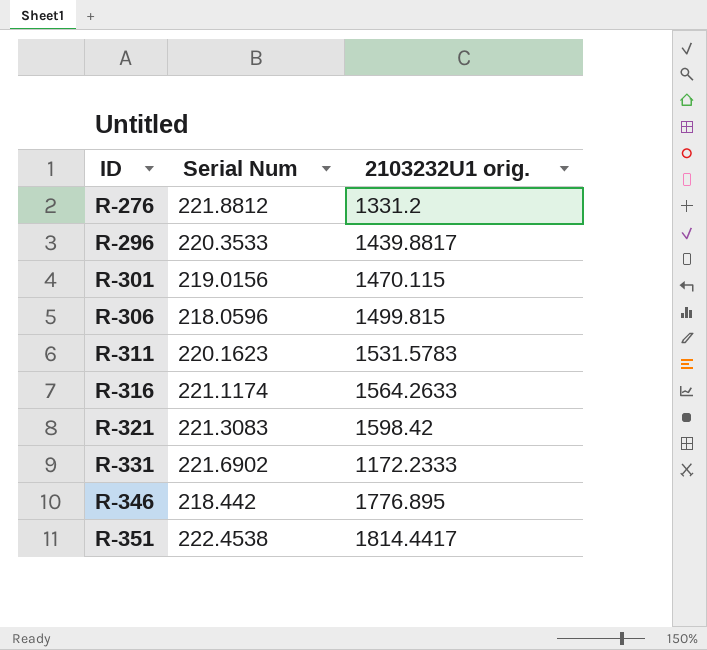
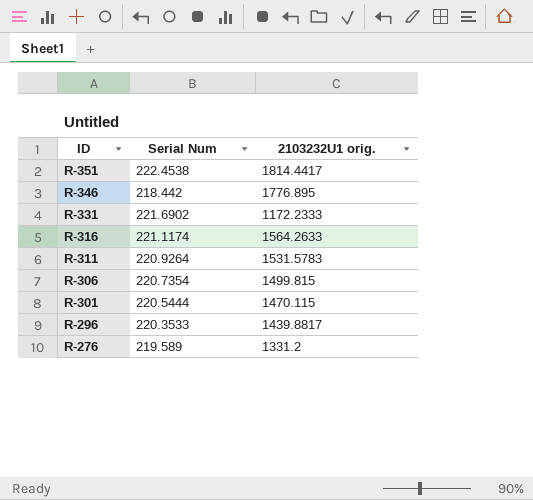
row order: ID ascending -> ID descending
row R-321: 221.3083 | 1598.42 -> none
R-311 | Serial Num: 220.1623 -> 220.9264
R-306 | Serial Num: 218.0596 -> 220.7354
R-301 | Serial Num: 219.0156 -> 220.5444
R-276 | Serial Num: 221.8812 -> 219.589

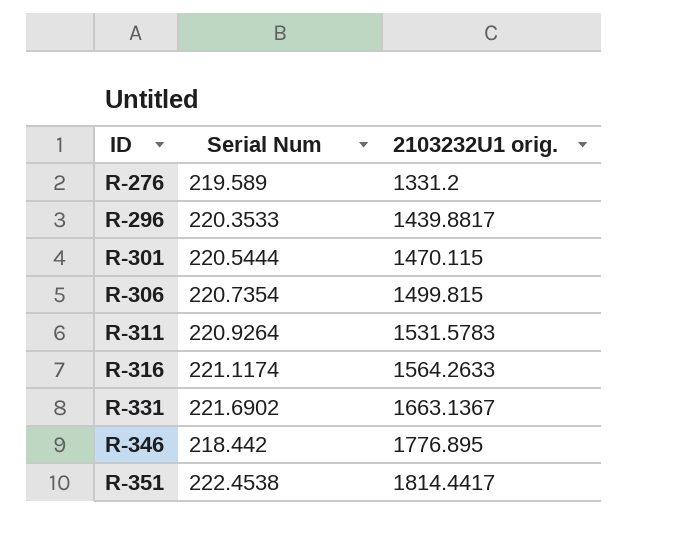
row order: ID descending -> ID ascending
R-331 | 2103232U1 orig.: 1172.2333 -> 1663.1367

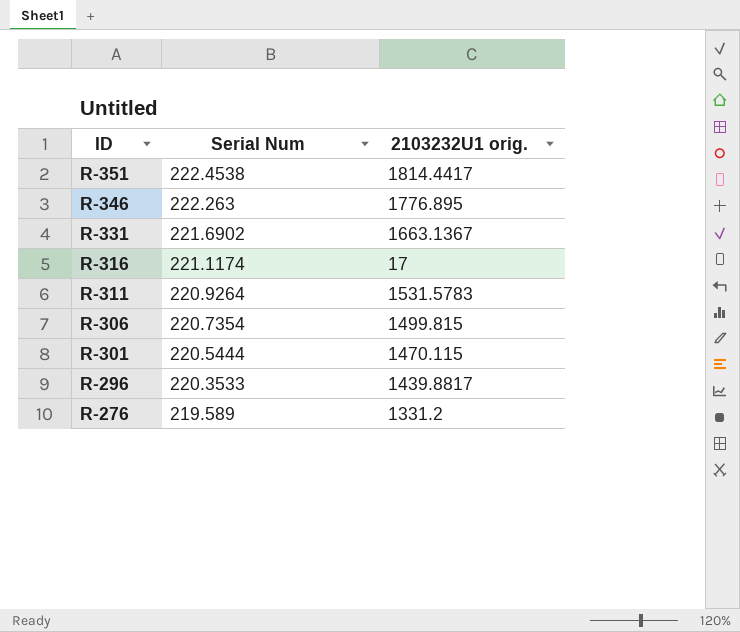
row order: ID ascending -> ID descending
R-346 | Serial Num: 218.442 -> 222.263
R-316 | 2103232U1 orig.: 1564.2633 -> 17

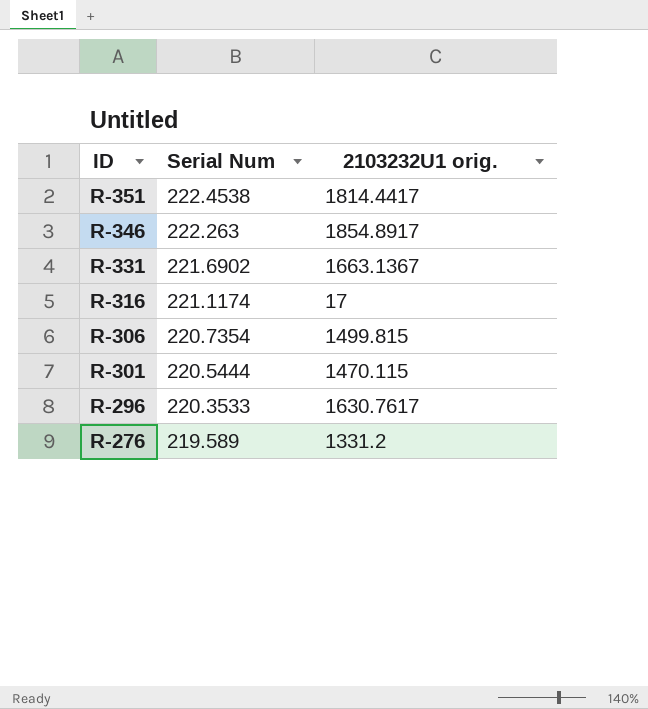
row R-311: 220.9264 | 1531.5783 -> none
R-346 | 2103232U1 orig.: 1776.895 -> 1854.8917
R-296 | 2103232U1 orig.: 1439.8817 -> 1630.7617

